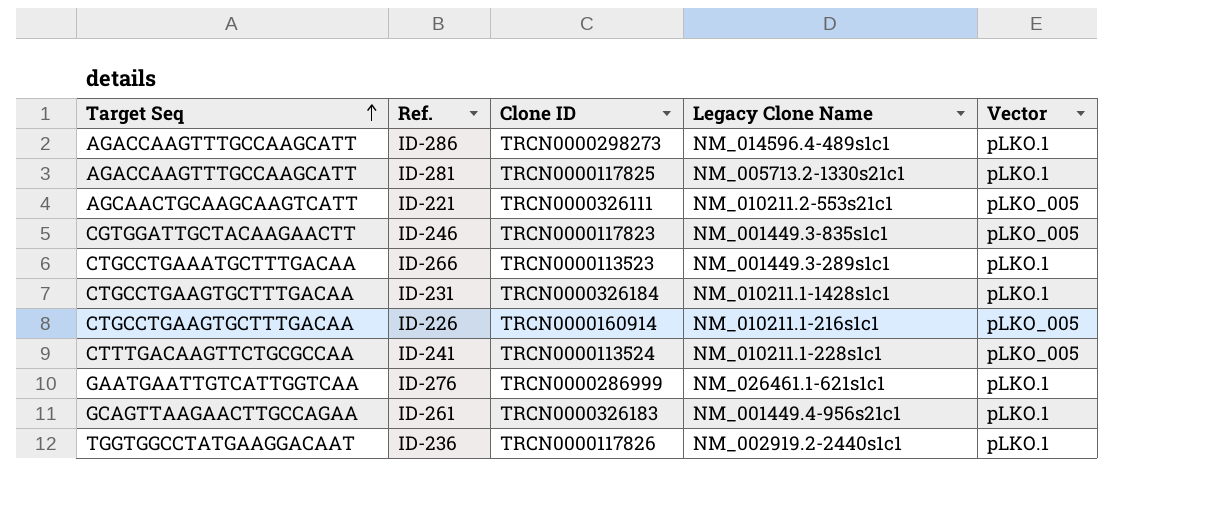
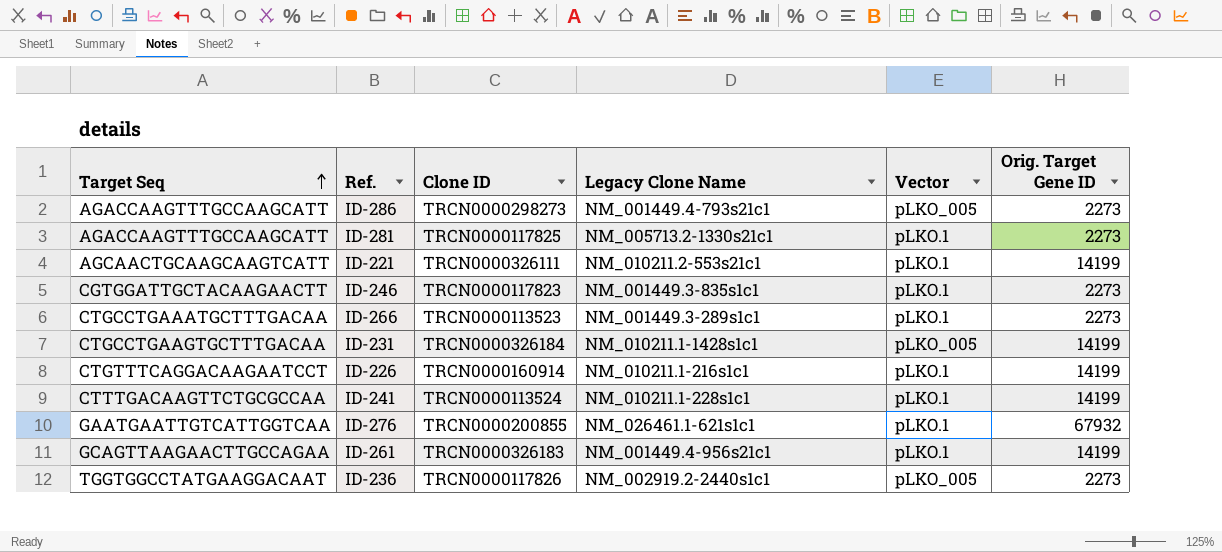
column Orig. Target Gene ID | position: none -> 6
ID-286 | Legacy Clone Name: NM_014596.4-489s1c1 -> NM_001449.4-793s21c1
ID-286 | Vector: pLKO.1 -> pLKO_005
ID-221 | Vector: pLKO_005 -> pLKO.1
ID-246 | Vector: pLKO_005 -> pLKO.1
ID-231 | Vector: pLKO.1 -> pLKO_005
ID-226 | Target Seq: CTGCCTGAAGTGCTTTGACAA -> CTGTTTCAGGACAAGAATCCT
ID-226 | Vector: pLKO_005 -> pLKO.1
ID-241 | Vector: pLKO_005 -> pLKO.1
ID-276 | Clone ID: TRCN0000286999 -> TRCN0000200855
ID-236 | Vector: pLKO.1 -> pLKO_005

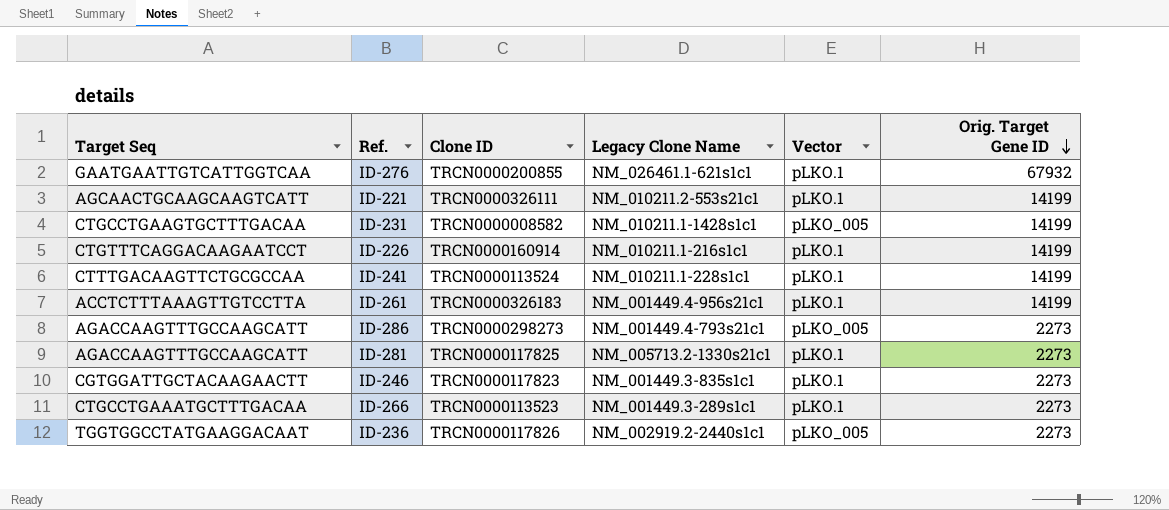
row order: Target Seq ascending -> Orig. Target Gene ID descending
ID-231 | Clone ID: TRCN0000326184 -> TRCN0000008582
ID-261 | Target Seq: GCAGTTAAGAACTTGCCAGAA -> ACCTCTTTAAAGTTGTCCTTA

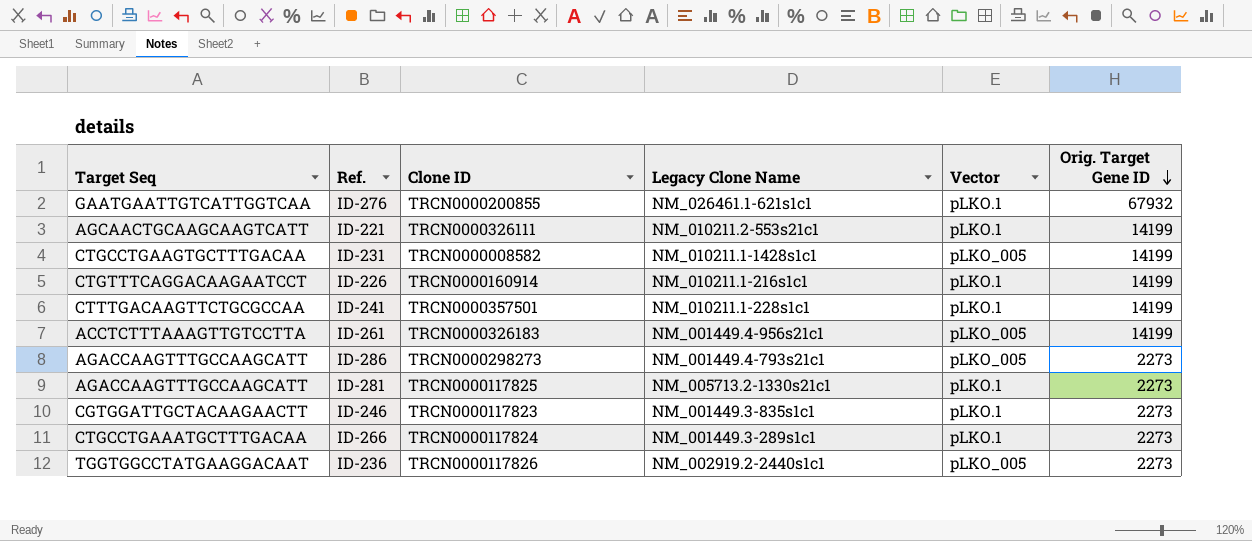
ID-241 | Clone ID: TRCN0000113524 -> TRCN0000357501
ID-261 | Vector: pLKO.1 -> pLKO_005
ID-266 | Clone ID: TRCN0000113523 -> TRCN0000117824

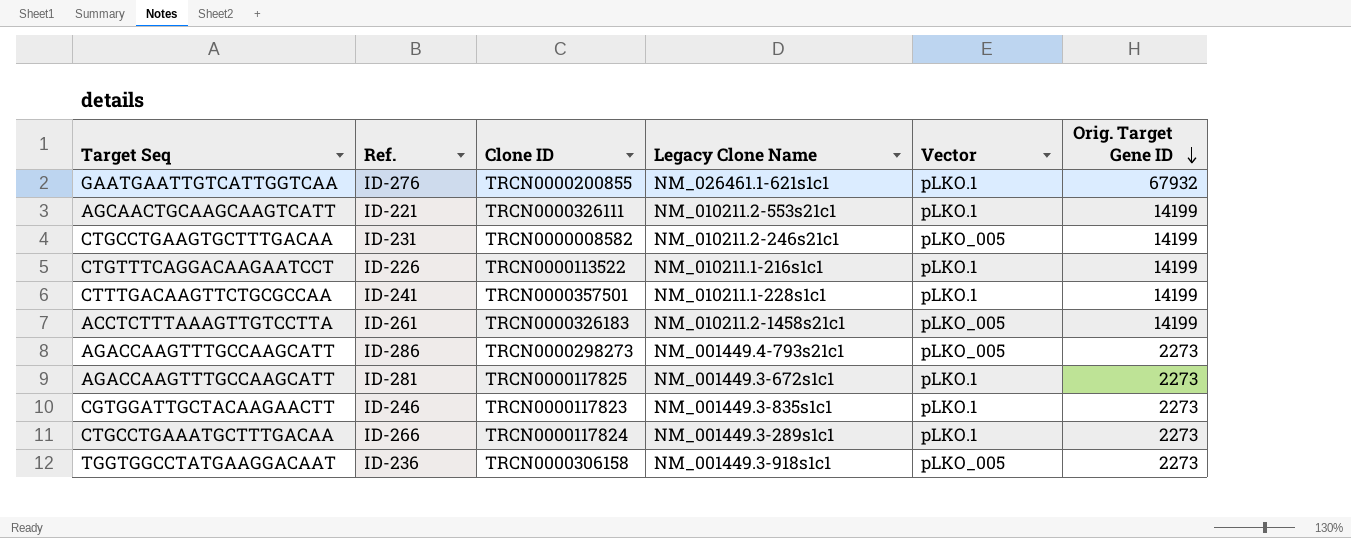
ID-231 | Legacy Clone Name: NM_010211.1-1428s1c1 -> NM_010211.2-246s21c1
ID-226 | Clone ID: TRCN0000160914 -> TRCN0000113522
ID-261 | Legacy Clone Name: NM_001449.4-956s21c1 -> NM_010211.2-1458s21c1
ID-281 | Legacy Clone Name: NM_005713.2-1330s21c1 -> NM_001449.3-672s1c1
ID-236 | Clone ID: TRCN0000117826 -> TRCN0000306158
ID-236 | Legacy Clone Name: NM_002919.2-2440s1c1 -> NM_001449.3-918s1c1

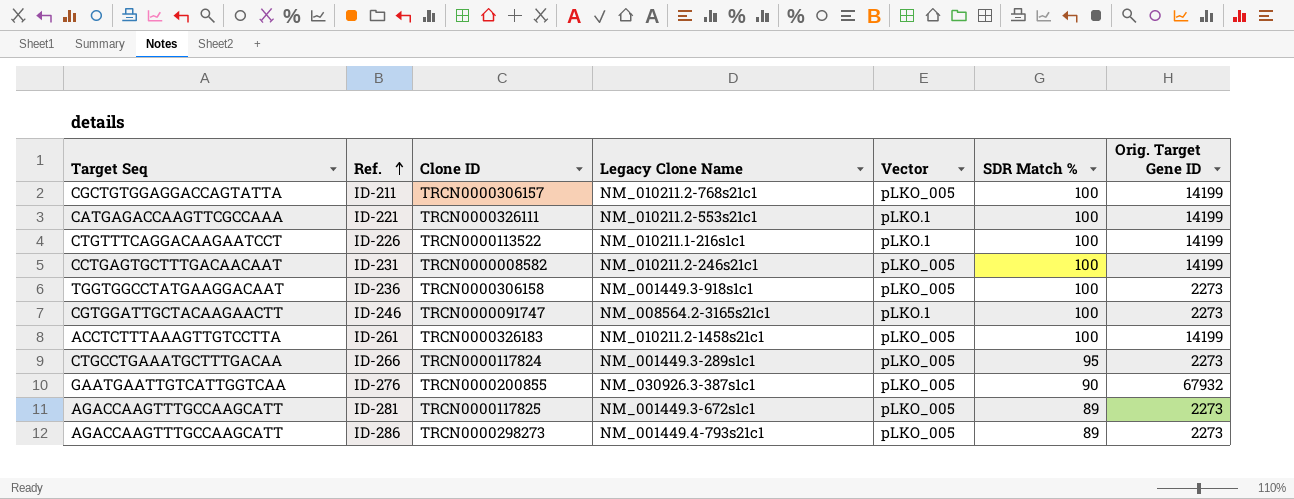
row order: Orig. Target Gene ID descending -> Ref. ascending
column SDR Match % | position: none -> 6
row ID-241: CTTTGACAAGTTCTGCGCCAA | TRCN0000357501 | NM_010211.1-228s1c1 | pLKO.1 | 14199 -> none
row ID-211: none -> CGCTGTGGAGGACCAGTATTA | TRCN0000306157 | NM_010211.2-768s21c1 | pLKO_005 | 100 | 14199
ID-221 | Target Seq: AGCAACTGCAAGCAAGTCATT -> CATGAGACCAAGTTCGCCAAA
ID-231 | Target Seq: CTGCCTGAAGTGCTTTGACAA -> CCTGAGTGCTTTGACAACAAT
ID-246 | Clone ID: TRCN0000117823 -> TRCN0000091747
ID-246 | Legacy Clone Name: NM_001449.3-835s1c1 -> NM_008564.2-3165s21c1
ID-266 | Vector: pLKO.1 -> pLKO_005
ID-276 | Legacy Clone Name: NM_026461.1-621s1c1 -> NM_030926.3-387s1c1
ID-276 | Vector: pLKO.1 -> pLKO_005
ID-281 | Vector: pLKO.1 -> pLKO_005

